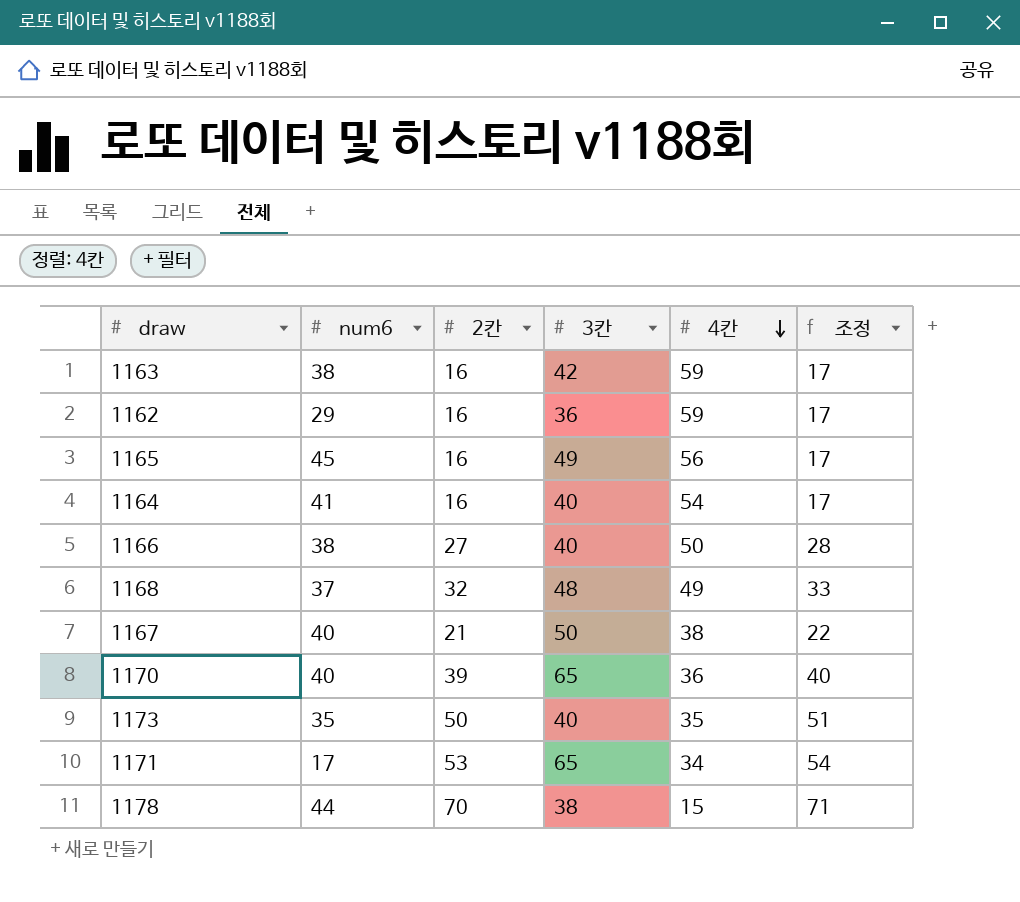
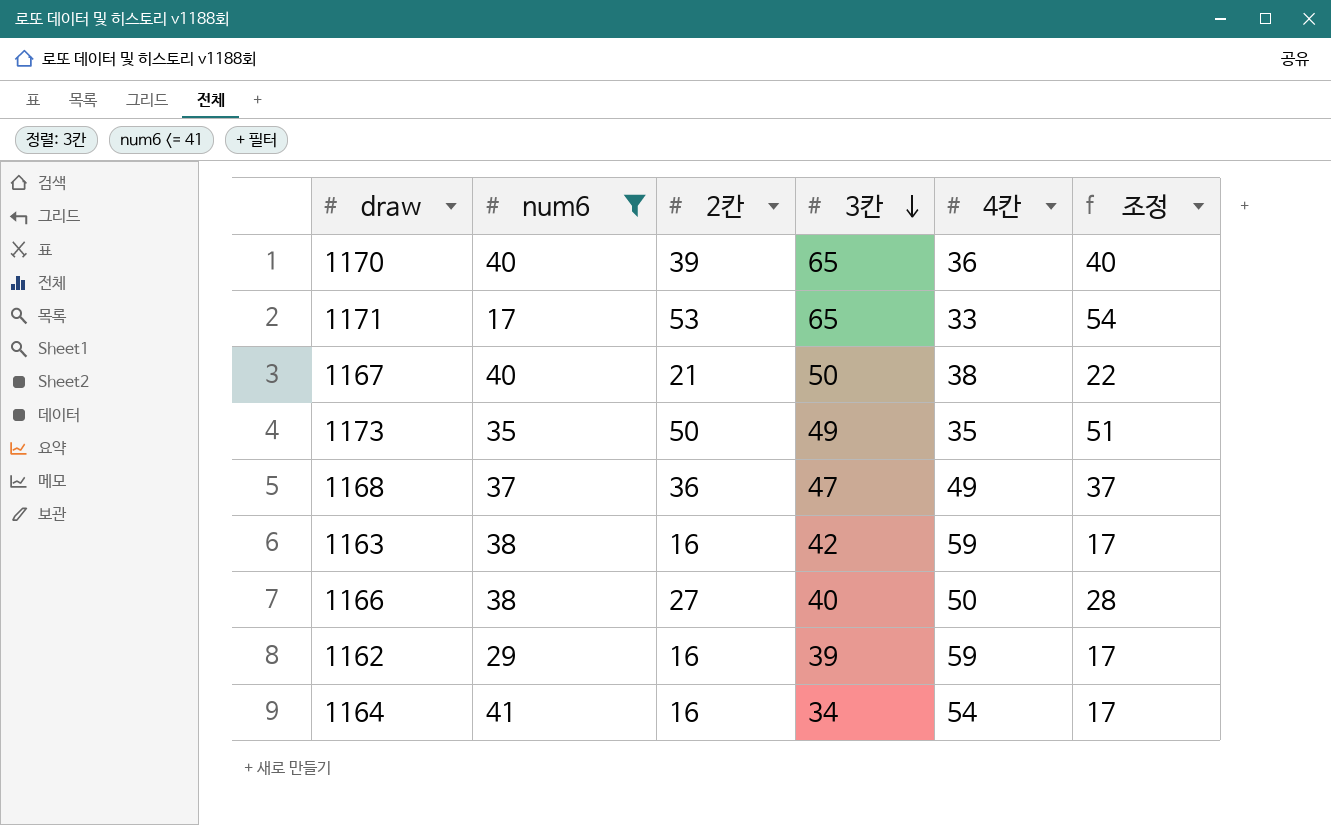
filter: none -> num6 <= 41
row order: 4칸 descending -> 3칸 descending
1171 | 4칸: 34 -> 33
1173 | 3칸: 40 -> 49
1168 | 2칸: 32 -> 36
1168 | 3칸: 48 -> 47
1168 | 조정: 33 -> 37
1162 | 3칸: 36 -> 39
1164 | 3칸: 40 -> 34

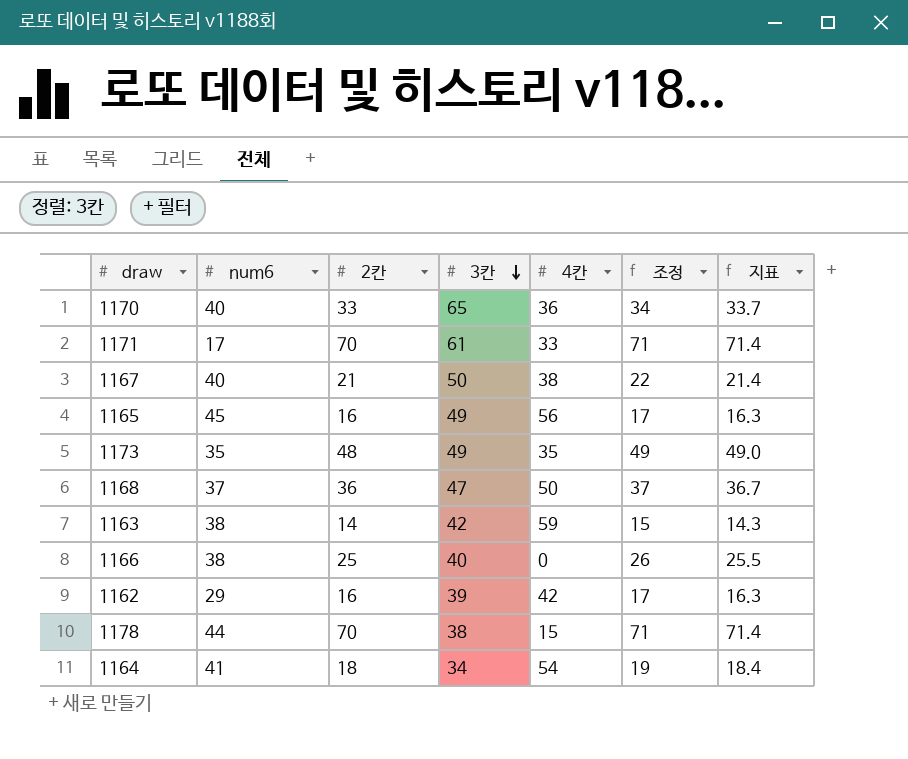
filter: num6 <= 41 -> none
column 지표 | formula: none -> [2칸] * 1.02
1170 | 2칸: 39 -> 33
1170 | 조정: 40 -> 34
1171 | 2칸: 53 -> 70
1171 | 3칸: 65 -> 61
1171 | 조정: 54 -> 71
1173 | 2칸: 50 -> 48
1173 | 조정: 51 -> 49
1168 | 4칸: 49 -> 50
1163 | 2칸: 16 -> 14
1163 | 조정: 17 -> 15
1166 | 2칸: 27 -> 25
1166 | 4칸: 50 -> 0
1166 | 조정: 28 -> 26
1162 | 4칸: 59 -> 42
1164 | 2칸: 16 -> 18
1164 | 조정: 17 -> 19

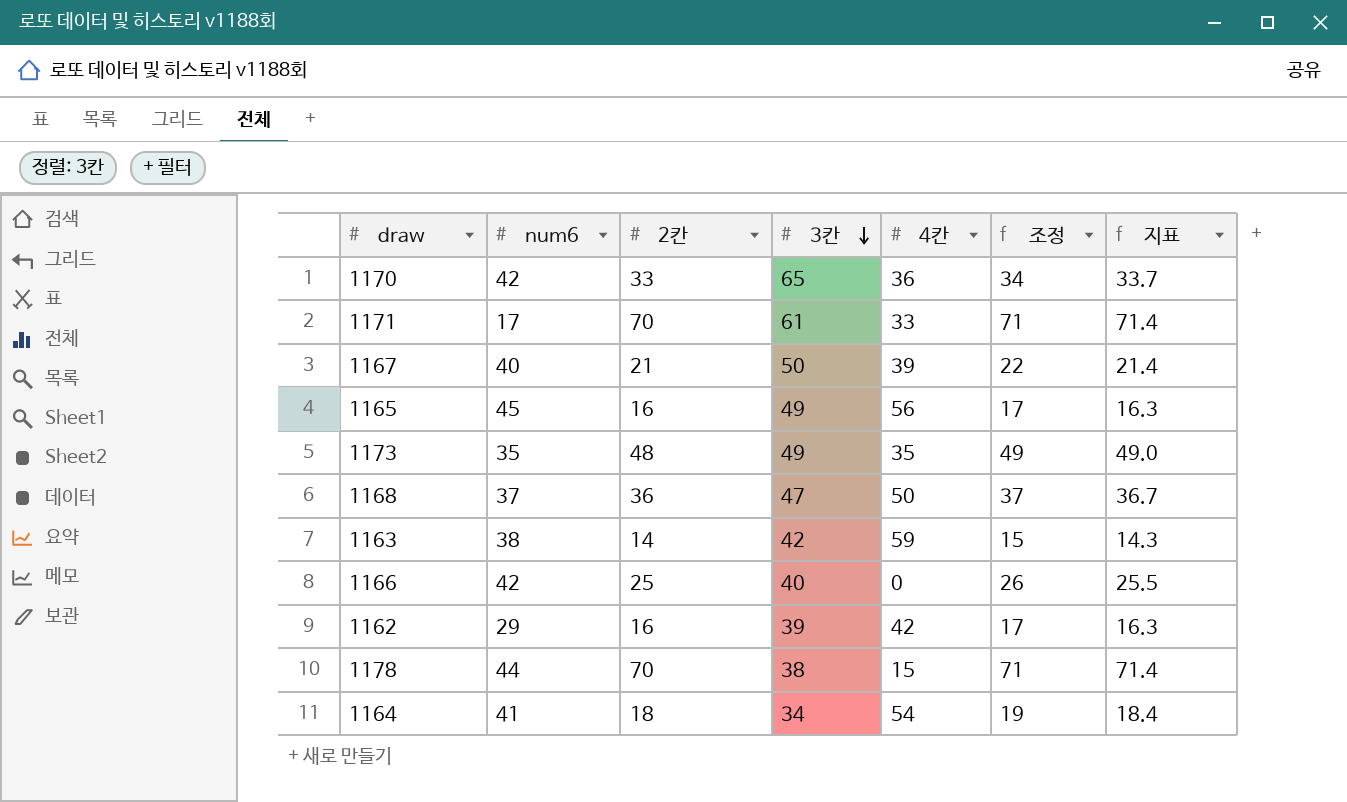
1170 | num6: 40 -> 42
1167 | 4칸: 38 -> 39
1166 | num6: 38 -> 42

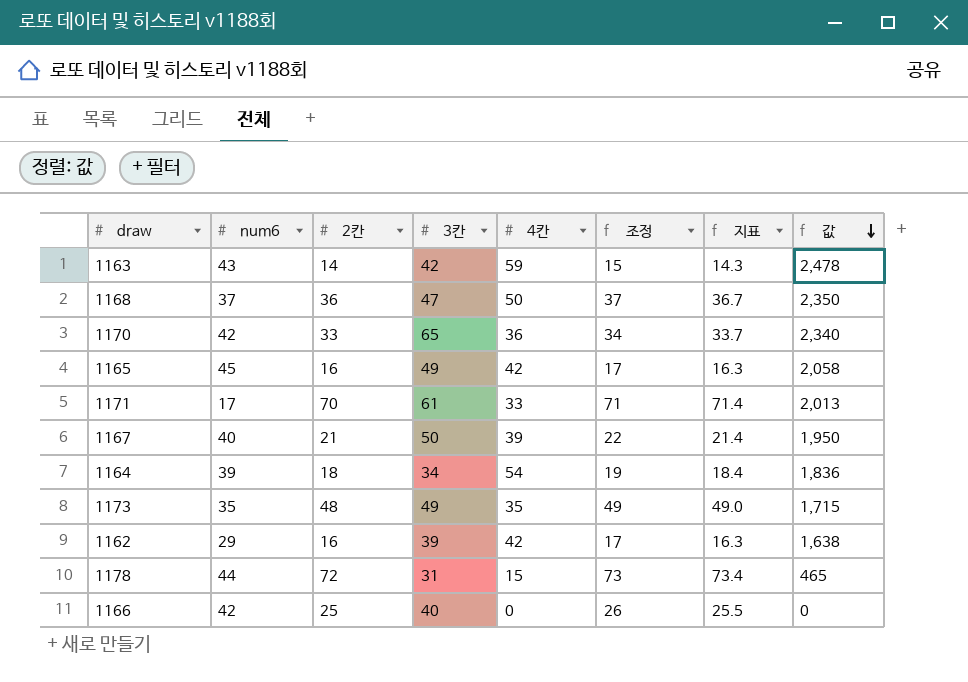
row order: 3칸 descending -> 값 descending
column 값 | formula: none -> [3칸] * [4칸]
1163 | num6: 38 -> 43
1165 | 4칸: 56 -> 42
1164 | num6: 41 -> 39
1178 | 2칸: 70 -> 72
1178 | 3칸: 38 -> 31
1178 | 조정: 71 -> 73
1178 | 지표: 71.4 -> 73.4

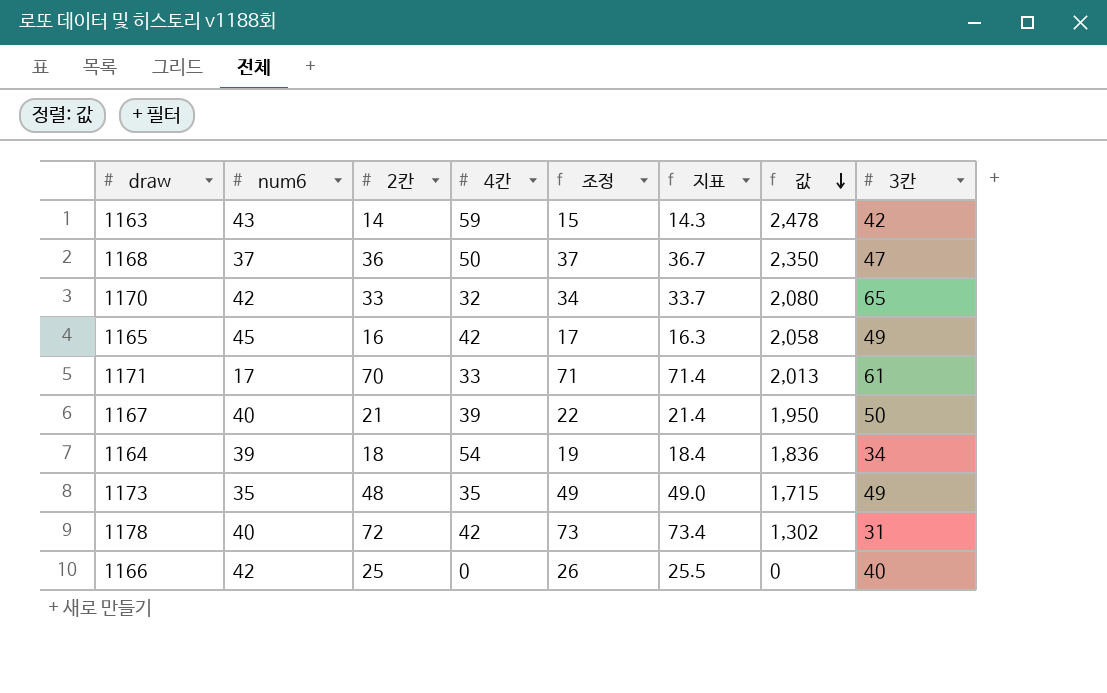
column 3칸 | position: 4 -> 8
row 1162: 29 | 16 | 39 | 42 | 17 | 16.3 | 1,638 -> none
1170 | 4칸: 36 -> 32
1170 | 값: 2,340 -> 2,080
1178 | num6: 44 -> 40
1178 | 4칸: 15 -> 42
1178 | 값: 465 -> 1,302

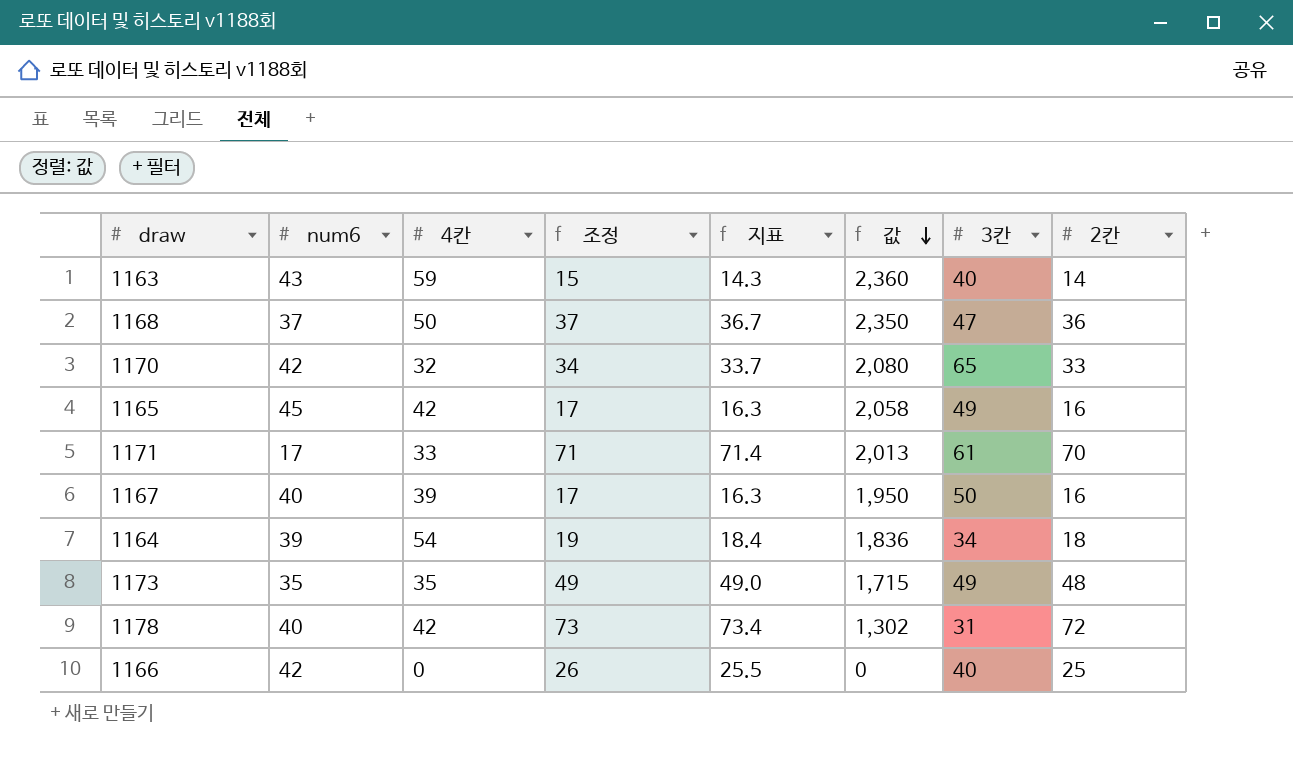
column 2칸 | position: 3 -> 8
1163 | 값: 2,478 -> 2,360
1163 | 3칸: 42 -> 40
1167 | 조정: 22 -> 17
1167 | 지표: 21.4 -> 16.3
1167 | 2칸: 21 -> 16

